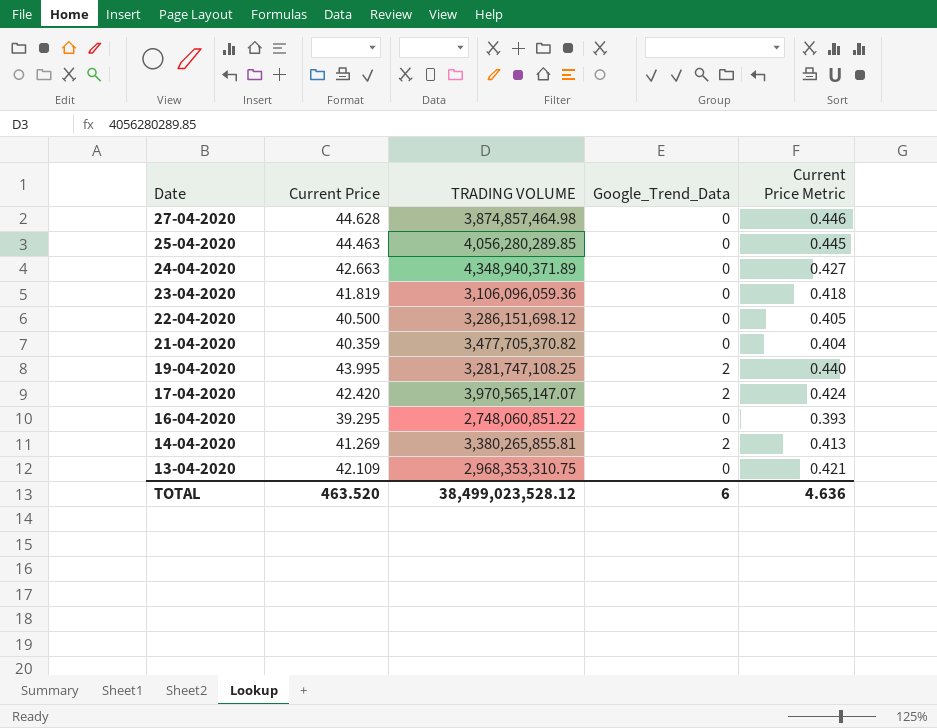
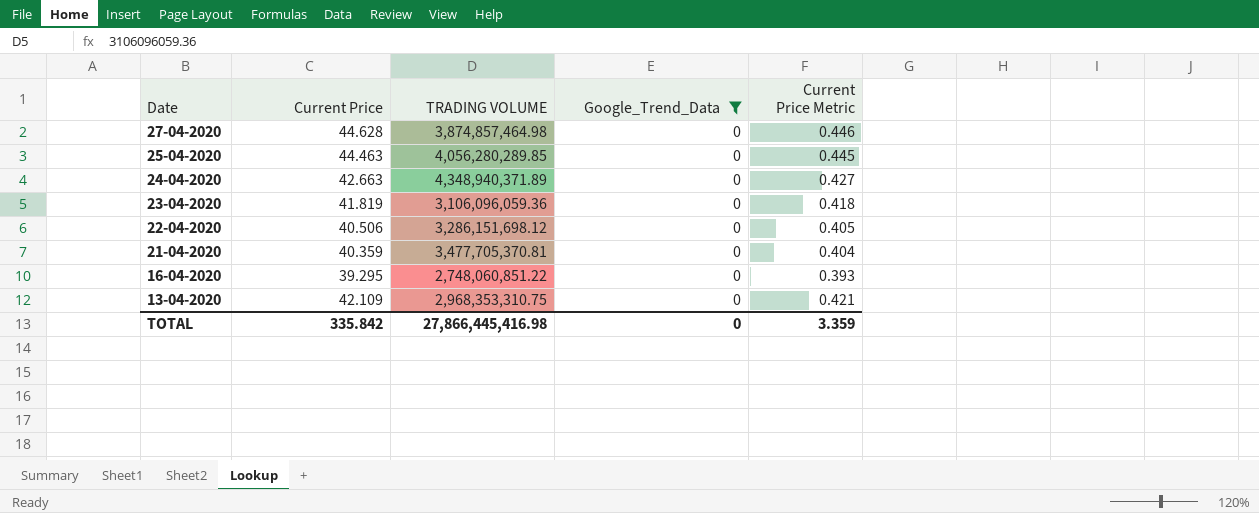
filter: none -> Google_Trend_Data = 0
22-04-2020 | Current Price: 40.500 -> 40.506
21-04-2020 | TRADING VOLUME: 3,477,705,370.82 -> 3,477,705,370.81
TOTAL | Current Price: 463.520 -> 335.842
TOTAL | TRADING VOLUME: 38,499,023,528.12 -> 27,866,445,416.98
TOTAL | Google_Trend_Data: 6 -> 0
TOTAL | Current Price Metric: 4.636 -> 3.359

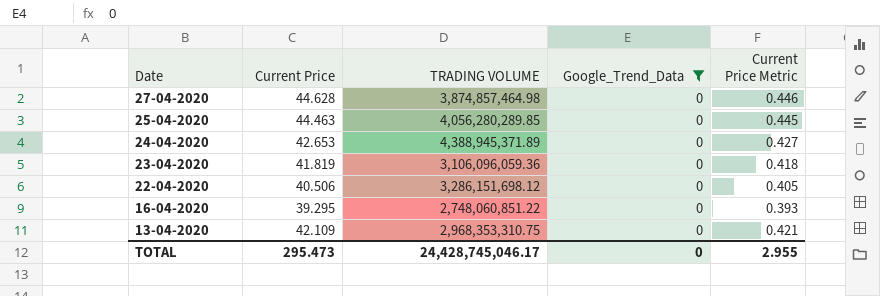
row 21-04-2020: 40.359 | 3,477,705,370.81 | 0 | 0.404 -> none
24-04-2020 | Current Price: 42.663 -> 42.653
24-04-2020 | TRADING VOLUME: 4,348,940,371.89 -> 4,388,945,371.89
TOTAL | Current Price: 335.842 -> 295.473
TOTAL | TRADING VOLUME: 27,866,445,416.98 -> 24,428,745,046.17
TOTAL | Current Price Metric: 3.359 -> 2.955

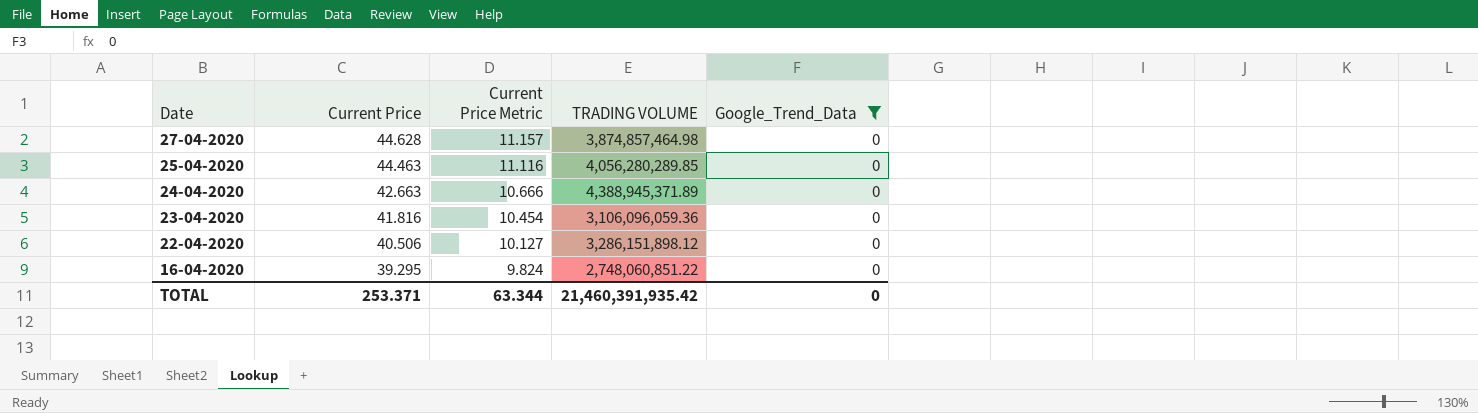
column Current Price Metric | formula: [Current Price] * 0.01 -> [Current Price] * 0.25
column Current Price Metric | position: 5 -> 3
row 13-04-2020: 42.109 | 2,968,353,310.75 | 0 | 0.421 -> none
24-04-2020 | Current Price: 42.653 -> 42.663
23-04-2020 | Current Price: 41.819 -> 41.816
22-04-2020 | TRADING VOLUME: 3,286,151,698.12 -> 3,286,151,898.12
TOTAL | Current Price: 295.473 -> 253.371
TOTAL | Current Price Metric: 2.955 -> 63.344
TOTAL | TRADING VOLUME: 24,428,745,046.17 -> 21,460,391,935.42

